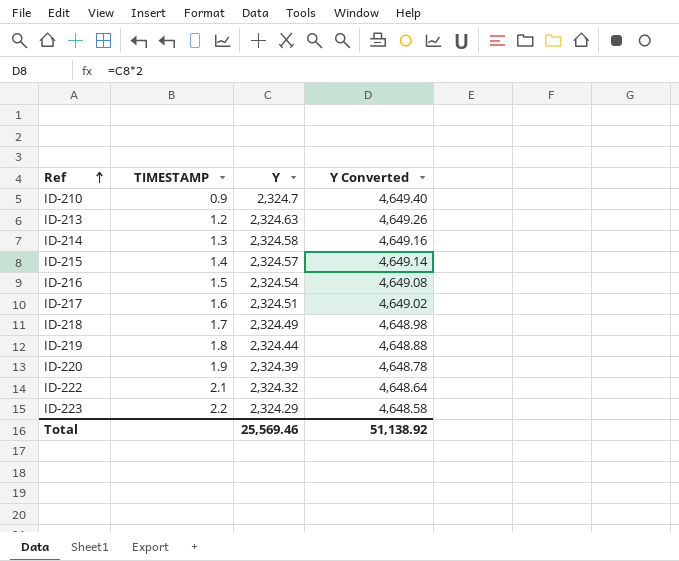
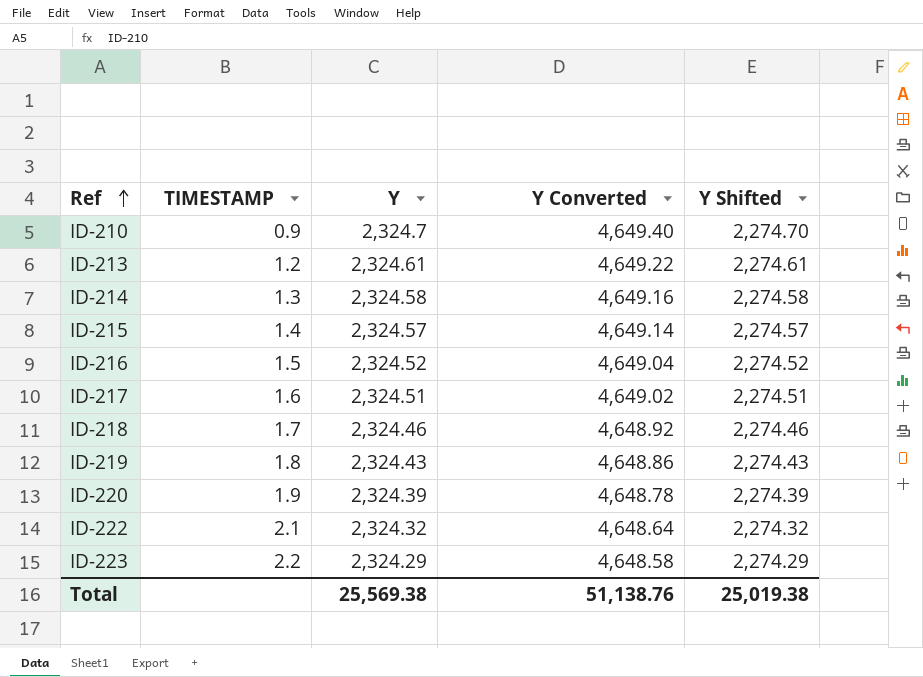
column Y Shifted | formula: none -> [Y] - 50
ID-213 | Y: 2,324.63 -> 2,324.61
ID-213 | Y Converted: 4,649.26 -> 4,649.22
ID-216 | Y: 2,324.54 -> 2,324.52
ID-216 | Y Converted: 4,649.08 -> 4,649.04
ID-218 | Y: 2,324.49 -> 2,324.46
ID-218 | Y Converted: 4,648.98 -> 4,648.92
ID-219 | Y: 2,324.44 -> 2,324.43
ID-219 | Y Converted: 4,648.88 -> 4,648.86
Total | Y: 25,569.46 -> 25,569.38
Total | Y Converted: 51,138.92 -> 51,138.76

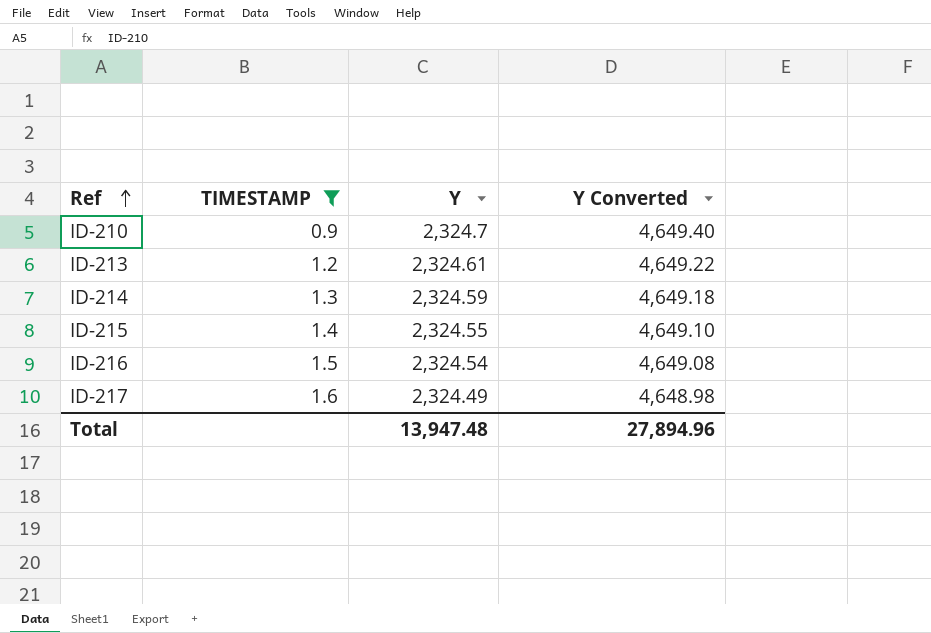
filter: none -> TIMESTAMP <= 1.6
column Y Shifted | formula: [Y] - 50 -> none
ID-214 | Y: 2,324.58 -> 2,324.59
ID-214 | Y Converted: 4,649.16 -> 4,649.18
ID-215 | Y: 2,324.57 -> 2,324.55
ID-215 | Y Converted: 4,649.14 -> 4,649.10
ID-216 | Y: 2,324.52 -> 2,324.54
ID-216 | Y Converted: 4,649.04 -> 4,649.08
ID-217 | Y: 2,324.51 -> 2,324.49
ID-217 | Y Converted: 4,649.02 -> 4,648.98
Total | Y: 25,569.38 -> 13,947.48
Total | Y Converted: 51,138.76 -> 27,894.96

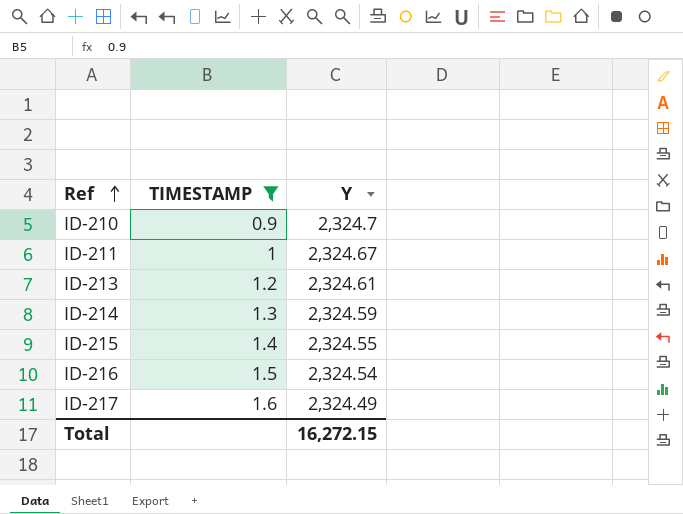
column Y Converted | formula: [Y] * 2 -> none
row ID-211: none -> 1 | 2,324.67
Total | Y: 13,947.48 -> 16,272.15

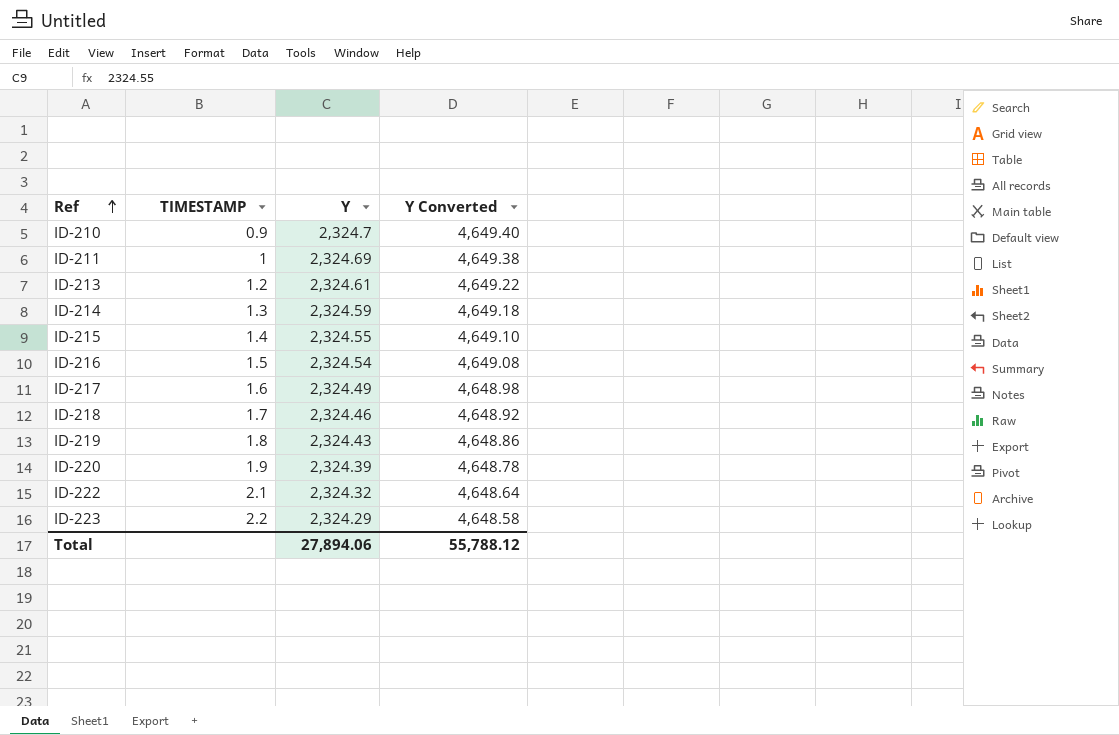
filter: TIMESTAMP <= 1.6 -> none
column Y Converted | formula: none -> [Y] * 2
ID-211 | Y: 2,324.67 -> 2,324.69
Total | Y: 16,272.15 -> 27,894.06

